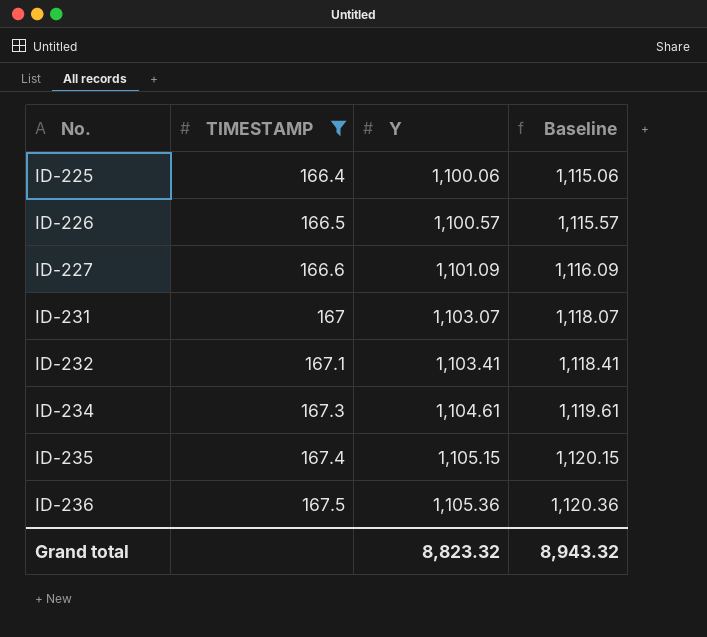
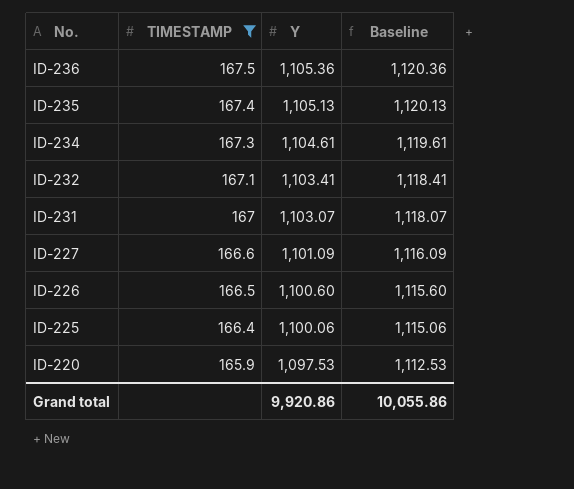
row order: No. ascending -> No. descending
ID-235 | Y: 1,105.15 -> 1,105.13
ID-235 | Baseline: 1,120.15 -> 1,120.13
ID-226 | Y: 1,100.57 -> 1,100.60
ID-226 | Baseline: 1,115.57 -> 1,115.60
row ID-220: none -> 165.9 | 1,097.53 | 1,112.53
Grand total | Y: 8,823.32 -> 9,920.86
Grand total | Baseline: 8,943.32 -> 10,055.86

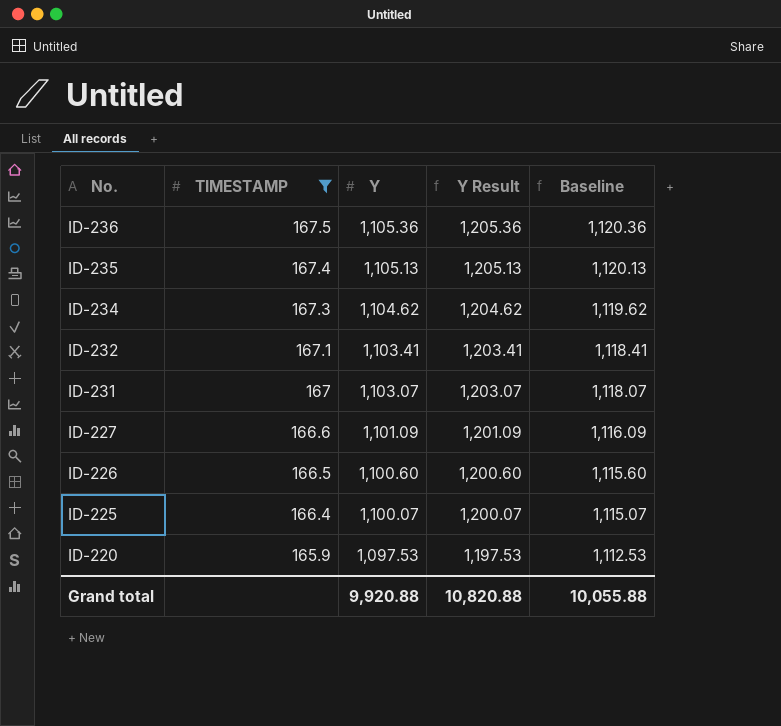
column Y Result | formula: none -> [Y] + 100
ID-234 | Y: 1,104.61 -> 1,104.62
ID-234 | Baseline: 1,119.61 -> 1,119.62
ID-225 | Y: 1,100.06 -> 1,100.07
ID-225 | Baseline: 1,115.06 -> 1,115.07
Grand total | Y: 9,920.86 -> 9,920.88
Grand total | Baseline: 10,055.86 -> 10,055.88

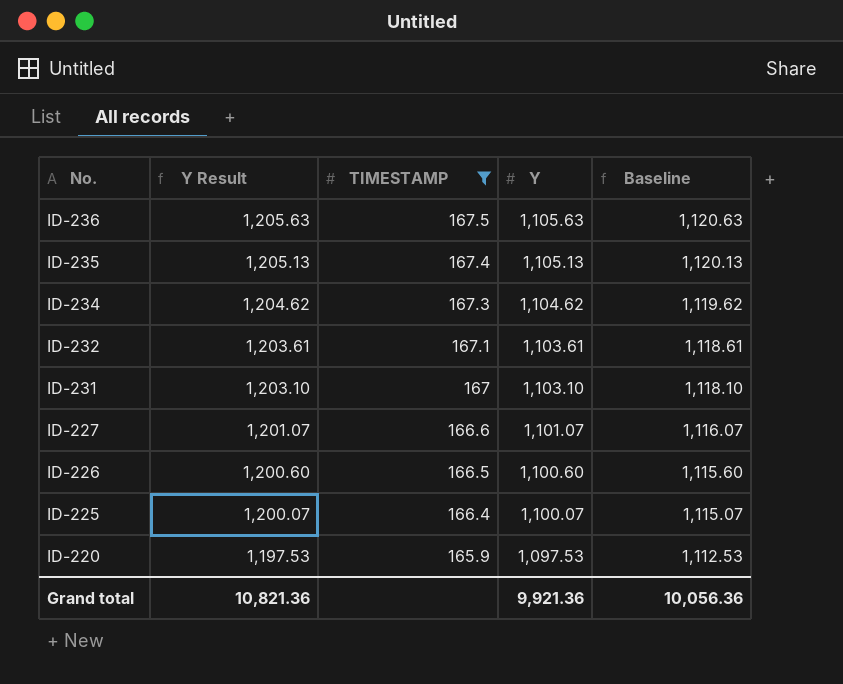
column Y Result | position: 4 -> 2
ID-236 | Y Result: 1,205.36 -> 1,205.63
ID-236 | Y: 1,105.36 -> 1,105.63
ID-236 | Baseline: 1,120.36 -> 1,120.63
ID-232 | Y Result: 1,203.41 -> 1,203.61
ID-232 | Y: 1,103.41 -> 1,103.61
ID-232 | Baseline: 1,118.41 -> 1,118.61
ID-231 | Y Result: 1,203.07 -> 1,203.10
ID-231 | Y: 1,103.07 -> 1,103.10
ID-231 | Baseline: 1,118.07 -> 1,118.10
ID-227 | Y Result: 1,201.09 -> 1,201.07
ID-227 | Y: 1,101.09 -> 1,101.07
ID-227 | Baseline: 1,116.09 -> 1,116.07
Grand total | Y Result: 10,820.88 -> 10,821.36
Grand total | Y: 9,920.88 -> 9,921.36
Grand total | Baseline: 10,055.88 -> 10,056.36

